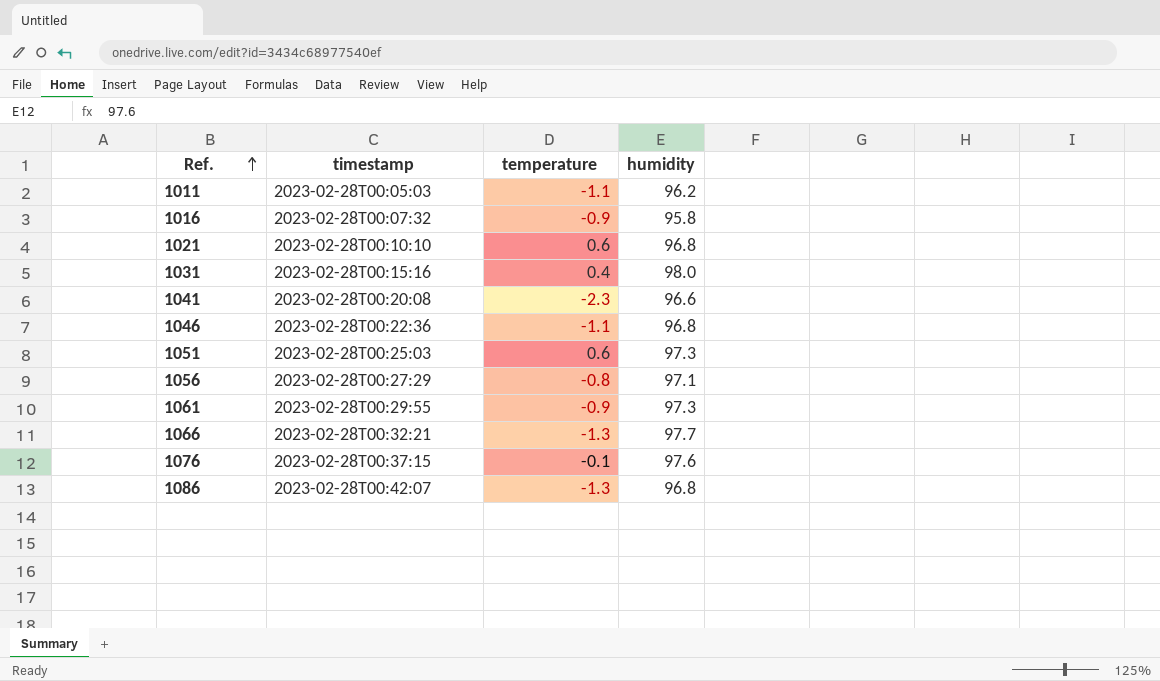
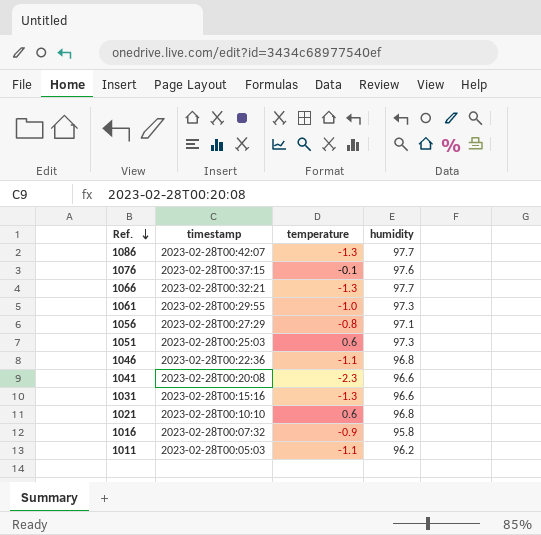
row order: Ref. ascending -> Ref. descending
1086 | humidity: 96.8 -> 97.7
1061 | temperature: -0.9 -> -1.0
1031 | temperature: 0.4 -> -1.3
1031 | humidity: 98.0 -> 96.6

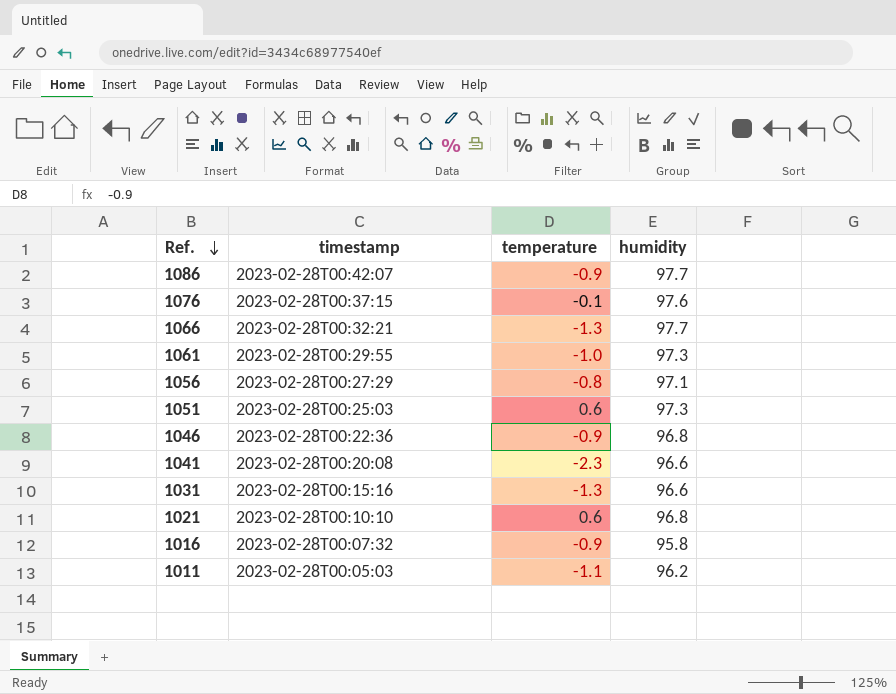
1086 | temperature: -1.3 -> -0.9
1046 | temperature: -1.1 -> -0.9

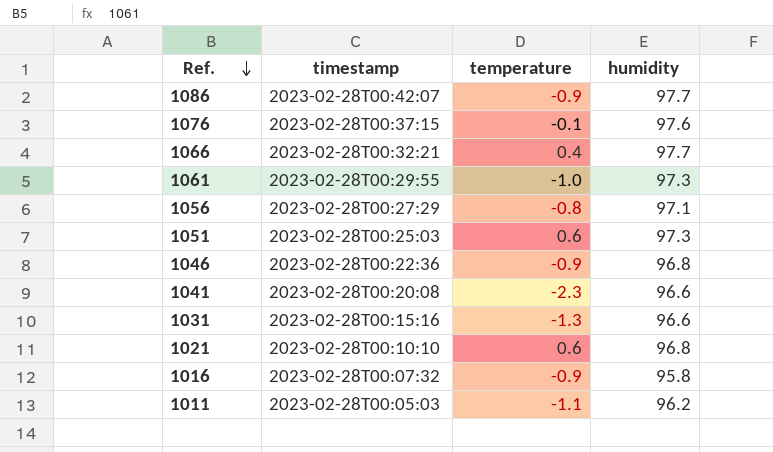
1066 | temperature: -1.3 -> 0.4

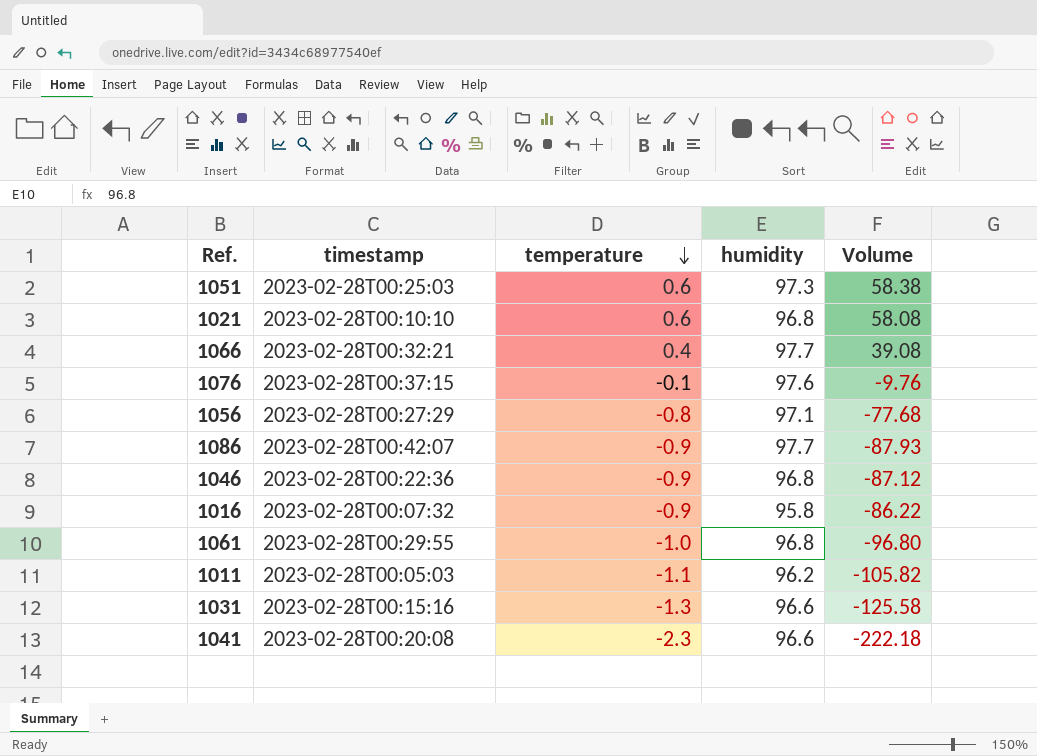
row order: Ref. descending -> temperature descending
column Volume | formula: none -> [temperature] * [humidity]
1061 | humidity: 97.3 -> 96.8

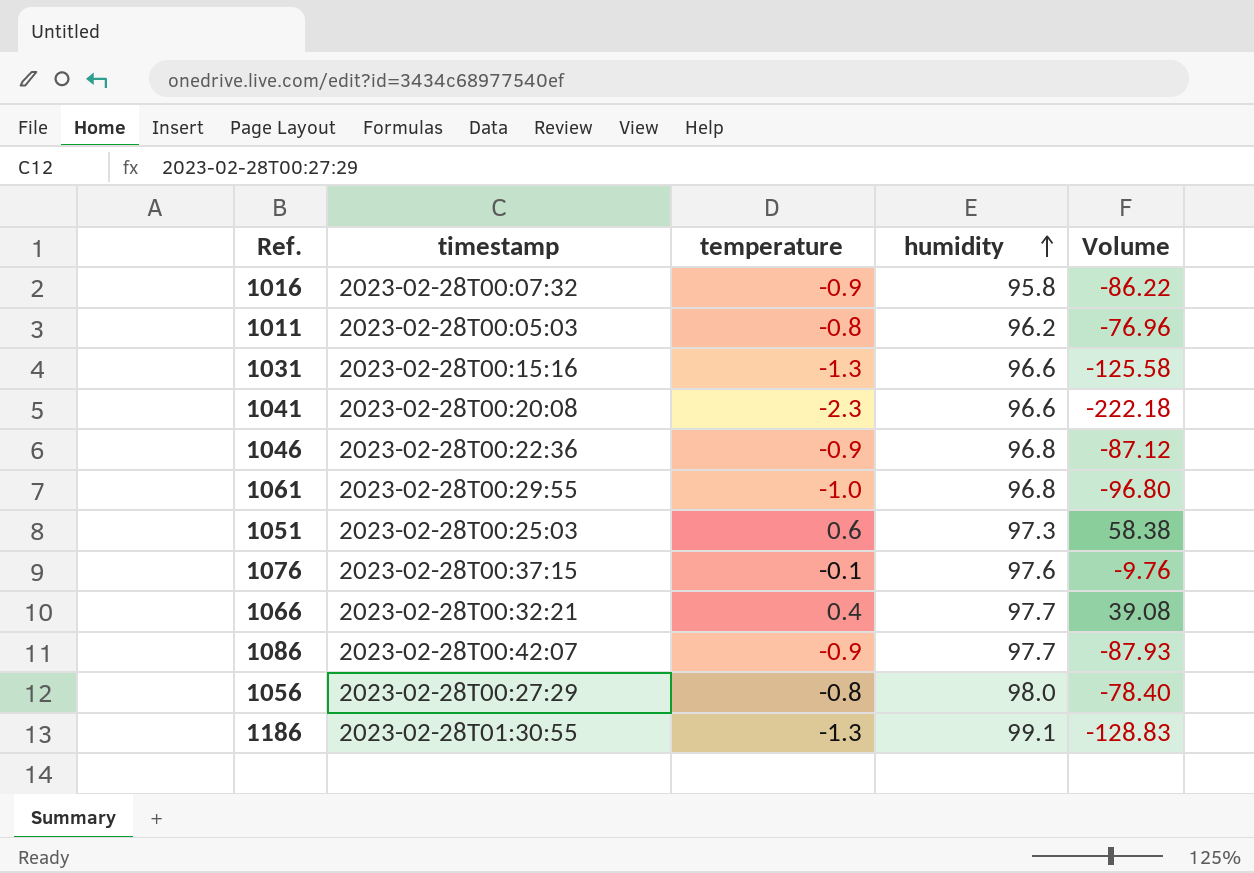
row order: temperature descending -> humidity ascending
row 1021: 2023-02-28T00:10:10 | 0.6 | 96.8 | 58.08 -> none
1011 | temperature: -1.1 -> -0.8
1011 | Volume: -105.82 -> -76.96
1056 | humidity: 97.1 -> 98.0
1056 | Volume: -77.68 -> -78.40
row 1186: none -> 2023-02-28T01:30:55 | -1.3 | 99.1 | -128.83

